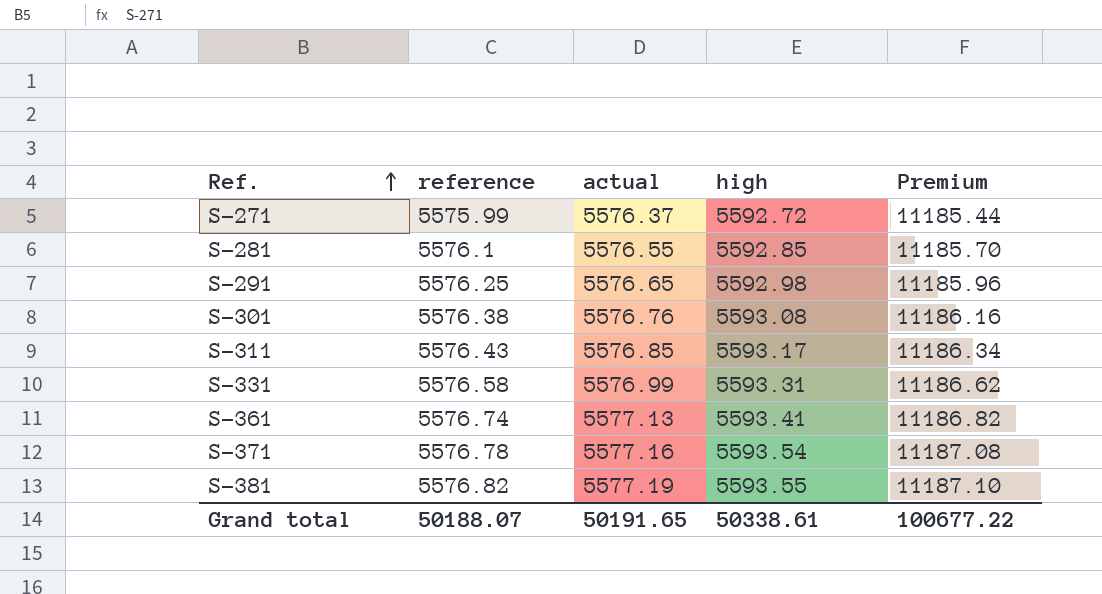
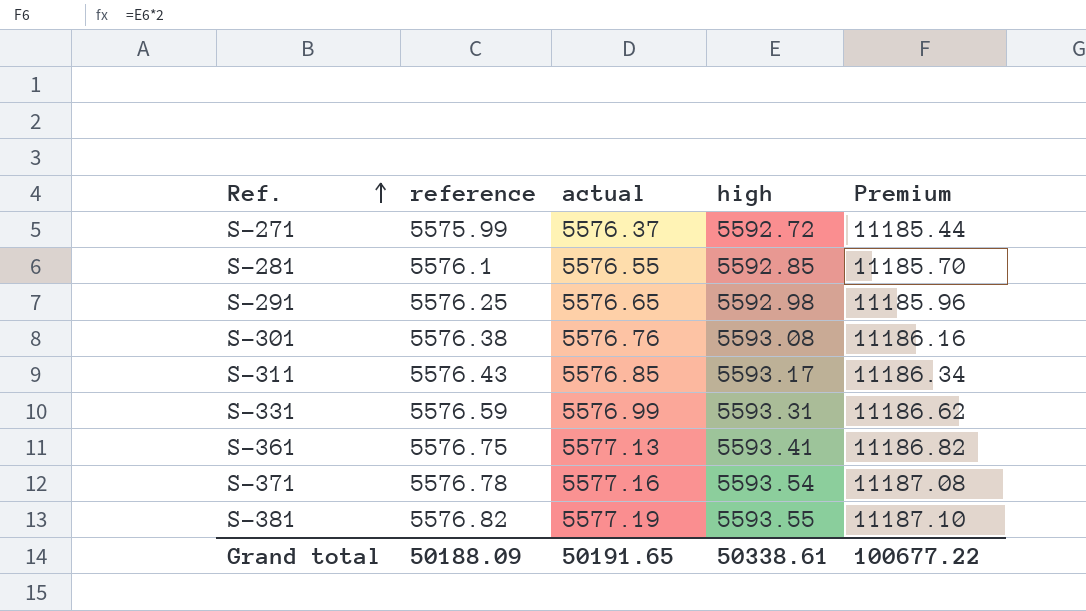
S-331 | reference: 5576.58 -> 5576.59
S-361 | reference: 5576.74 -> 5576.75
Grand total | reference: 50188.07 -> 50188.09

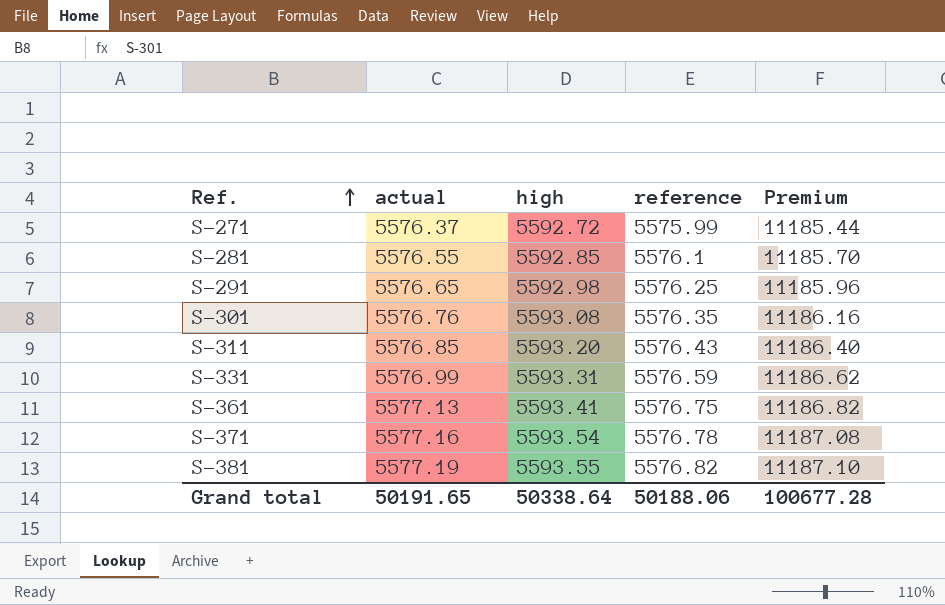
column reference | position: 2 -> 4
S-301 | reference: 5576.38 -> 5576.35
S-311 | high: 5593.17 -> 5593.20
S-311 | Premium: 11186.34 -> 11186.40
Grand total | high: 50338.61 -> 50338.64
Grand total | reference: 50188.09 -> 50188.06
Grand total | Premium: 100677.22 -> 100677.28

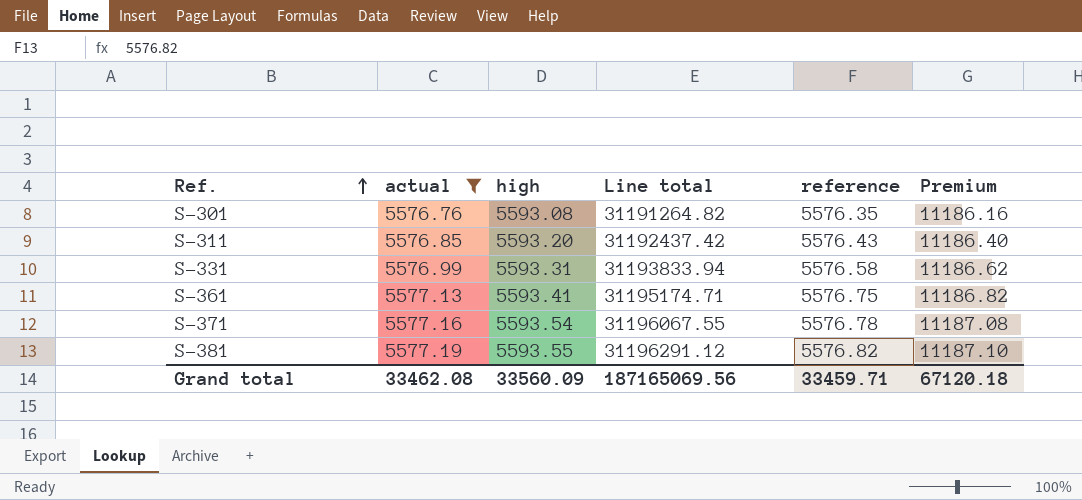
filter: none -> actual >= 5576.76
column Line total | formula: none -> [actual] * [high]
S-331 | reference: 5576.59 -> 5576.58
Grand total | actual: 50191.65 -> 33462.08
Grand total | high: 50338.64 -> 33560.09
Grand total | reference: 50188.06 -> 33459.71
Grand total | Premium: 100677.28 -> 67120.18

